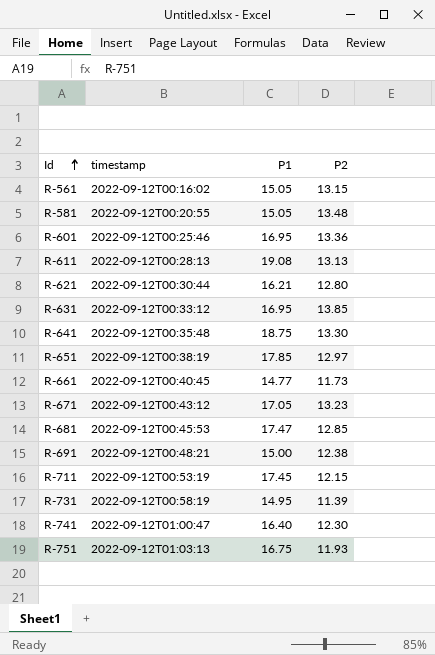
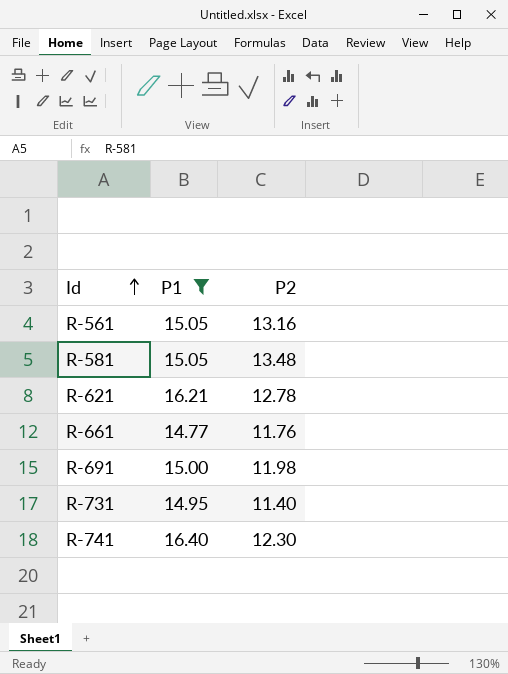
filter: none -> P1 <= 16.40
column timestamp | position: 2 -> none
R-561 | P2: 13.15 -> 13.16
R-621 | P2: 12.80 -> 12.78
R-661 | P2: 11.73 -> 11.76
R-691 | P2: 12.38 -> 11.98
R-731 | P2: 11.39 -> 11.40

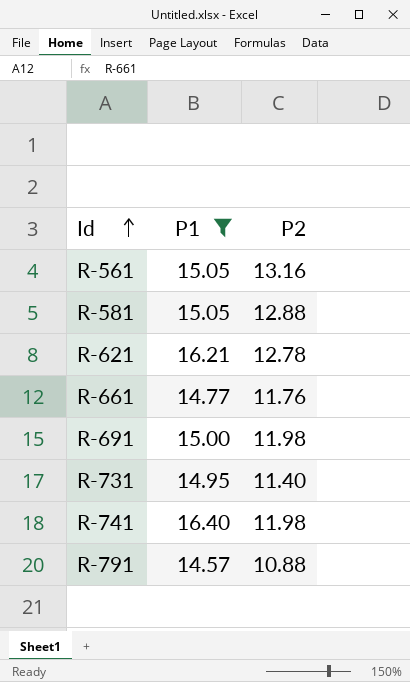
R-581 | P2: 13.48 -> 12.88
R-741 | P2: 12.30 -> 11.98
row R-791: none -> 14.57 | 10.88

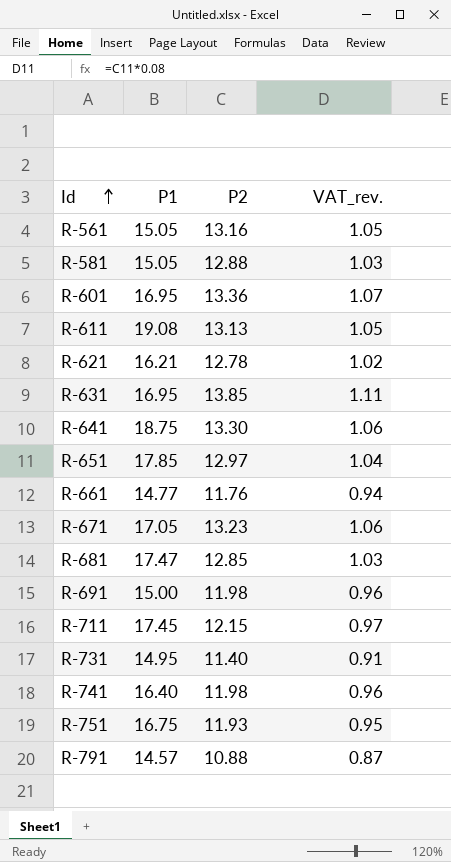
filter: P1 <= 16.40 -> none
column VAT_rev. | formula: none -> [P2] * 0.08

